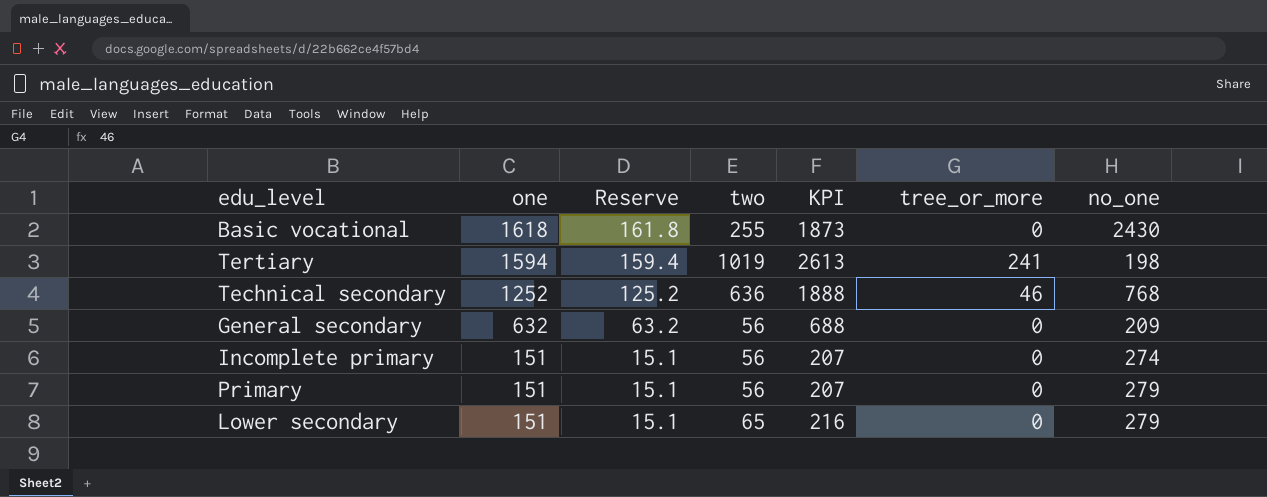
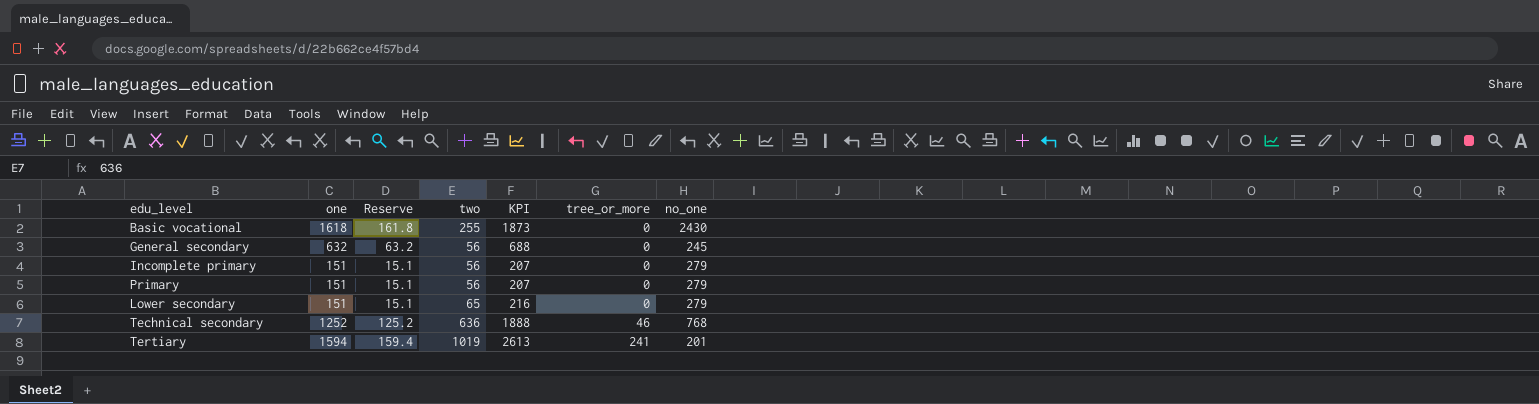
row order: one descending -> tree_or_more ascending
General secondary | no_one: 209 -> 245
Incomplete primary | no_one: 274 -> 279
Tertiary | no_one: 198 -> 201

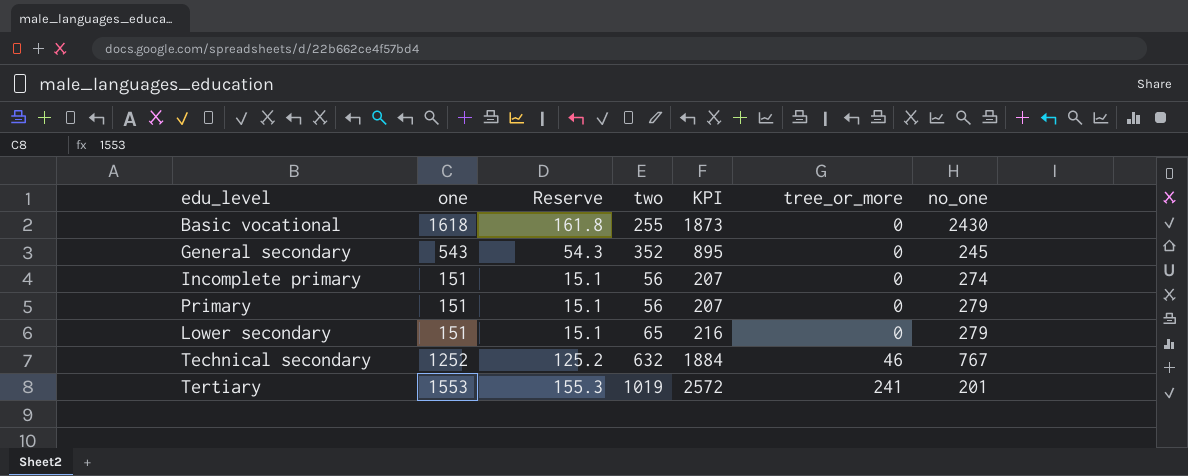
General secondary | one: 632 -> 543
General secondary | Reserve: 63.2 -> 54.3
General secondary | two: 56 -> 352
General secondary | KPI: 688 -> 895
Incomplete primary | no_one: 279 -> 274
Technical secondary | two: 636 -> 632
Technical secondary | KPI: 1888 -> 1884
Technical secondary | no_one: 768 -> 767
Tertiary | one: 1594 -> 1553
Tertiary | Reserve: 159.4 -> 155.3
Tertiary | KPI: 2613 -> 2572

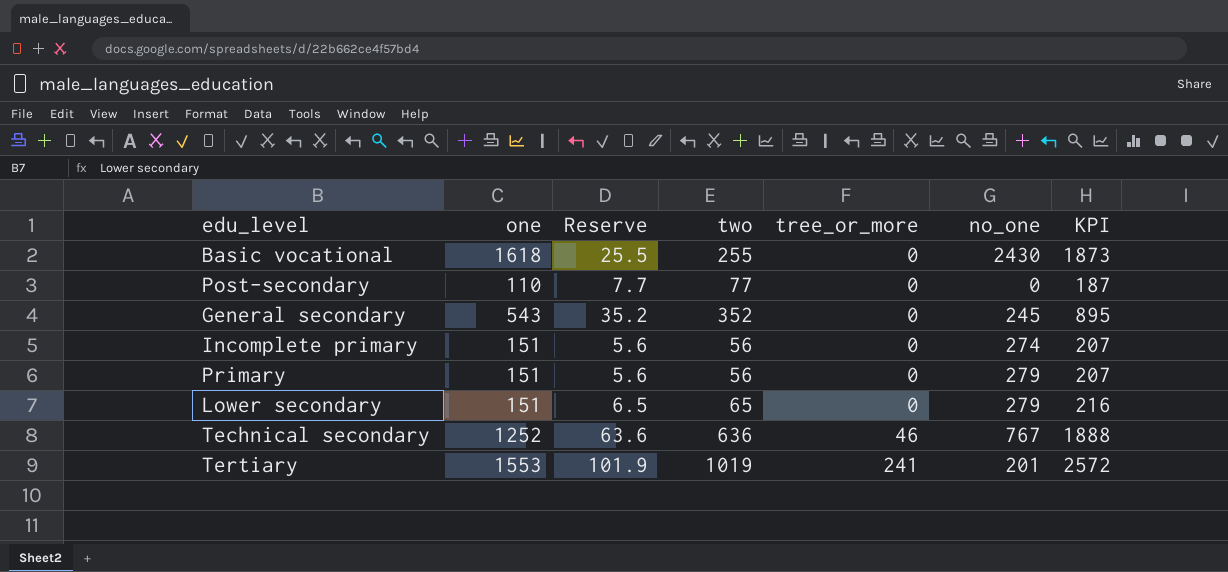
column Reserve | formula: [one] * 0.1 -> [two] * 0.1
column KPI | position: 5 -> 7
row Post-secondary: none -> 110 | 7.7 | 77 | 0 | 0 | 187
Technical secondary | two: 632 -> 636
Technical secondary | KPI: 1884 -> 1888

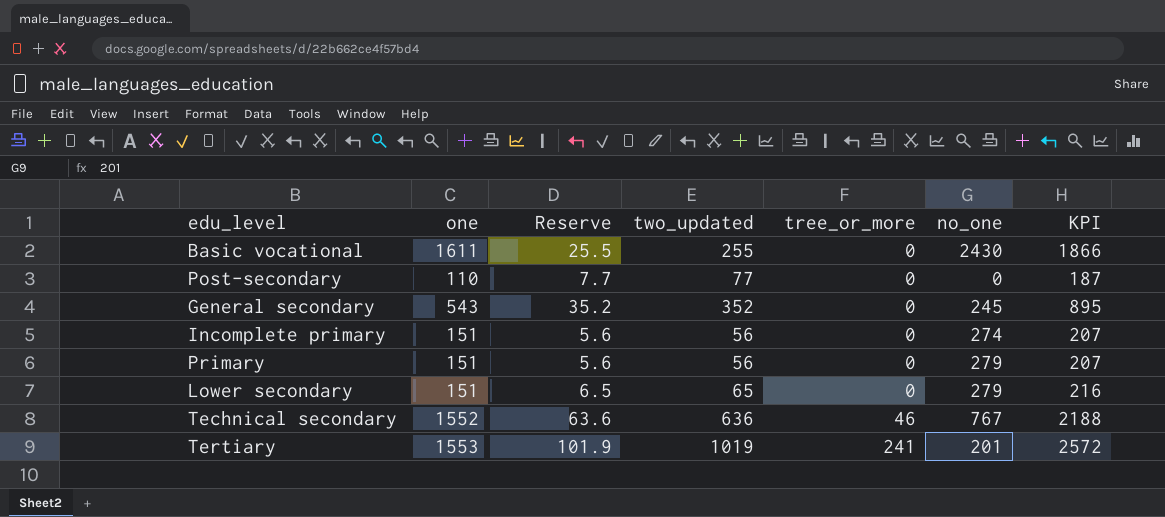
column name: two -> two_updated
Basic vocational | one: 1618 -> 1611
Basic vocational | KPI: 1873 -> 1866
Technical secondary | one: 1252 -> 1552
Technical secondary | KPI: 1888 -> 2188

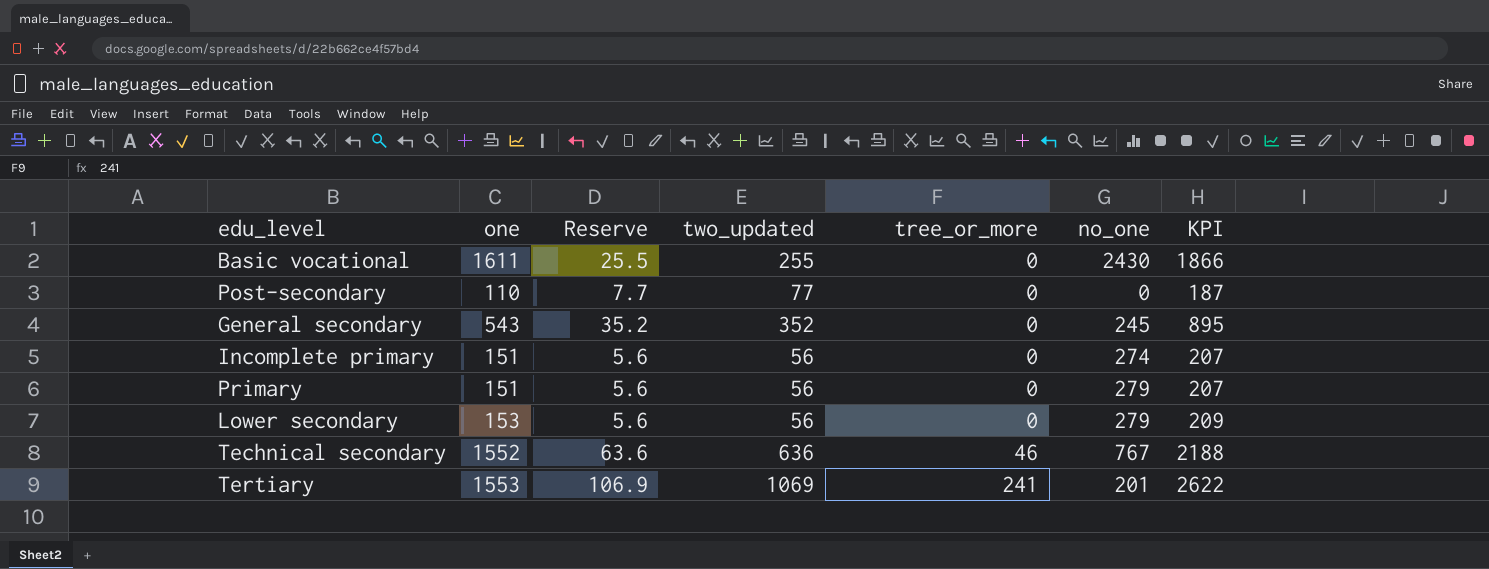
Lower secondary | one: 151 -> 153
Lower secondary | Reserve: 6.5 -> 5.6
Lower secondary | two_updated: 65 -> 56
Lower secondary | KPI: 216 -> 209
Tertiary | Reserve: 101.9 -> 106.9
Tertiary | two_updated: 1019 -> 1069
Tertiary | KPI: 2572 -> 2622

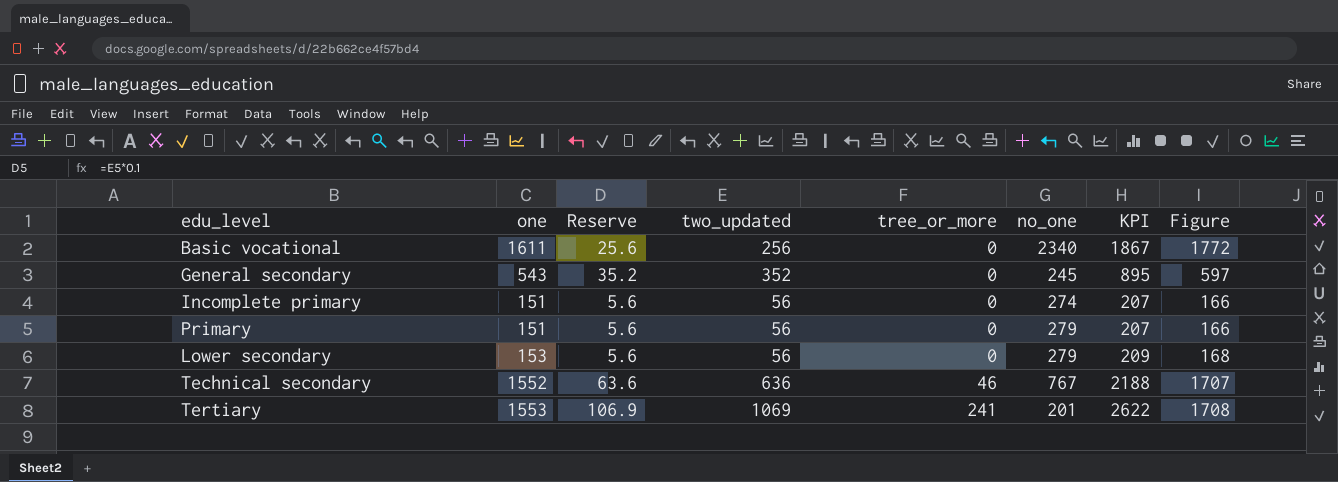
column Figure | formula: none -> [one] * 1.1
row Post-secondary: 110 | 7.7 | 77 | 0 | 0 | 187 -> none
Basic vocational | Reserve: 25.5 -> 25.6
Basic vocational | two_updated: 255 -> 256
Basic vocational | no_one: 2430 -> 2340
Basic vocational | KPI: 1866 -> 1867

